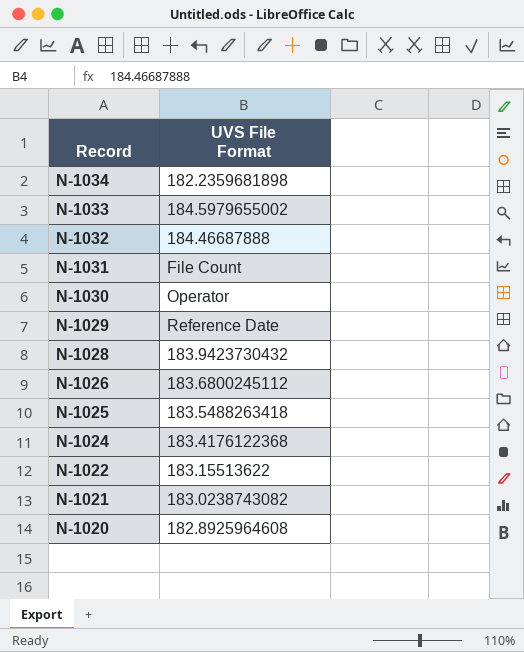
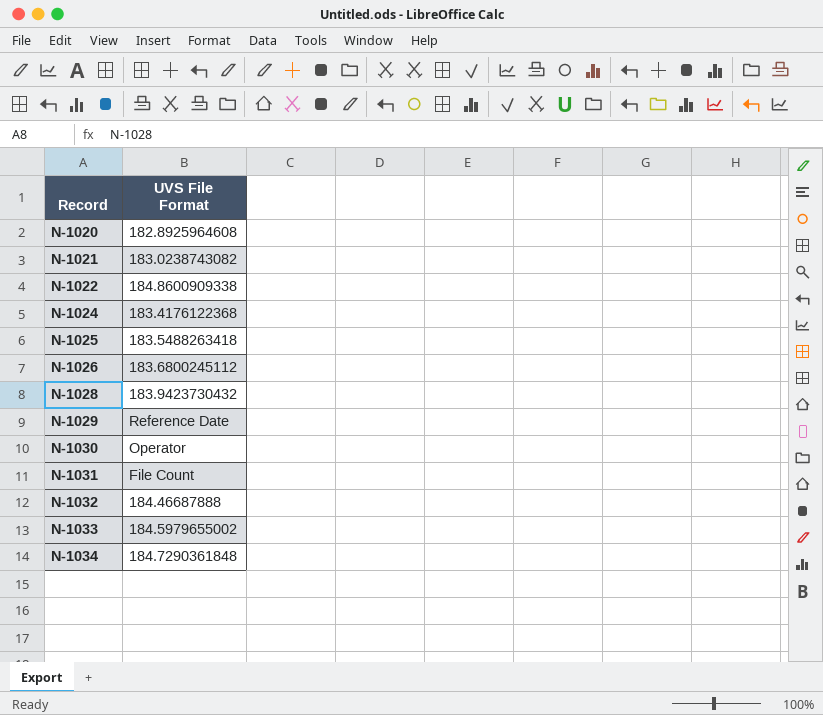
row order: Record descending -> Record ascending
N-1022 | UVS File Format: 183.15513622 -> 184.8600909338
N-1034 | UVS File Format: 182.2359681898 -> 184.7290361848

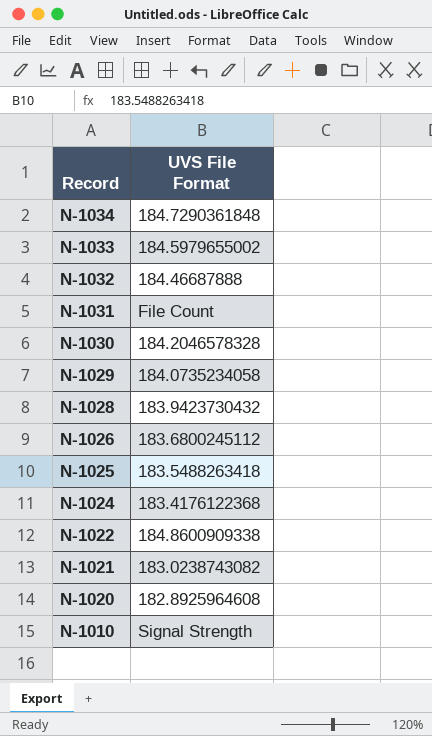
row order: Record ascending -> Record descending
N-1030 | UVS File Format: Operator -> 184.2046578328
N-1029 | UVS File Format: Reference Date -> 184.0735234058
row N-1010: none -> Signal Strength

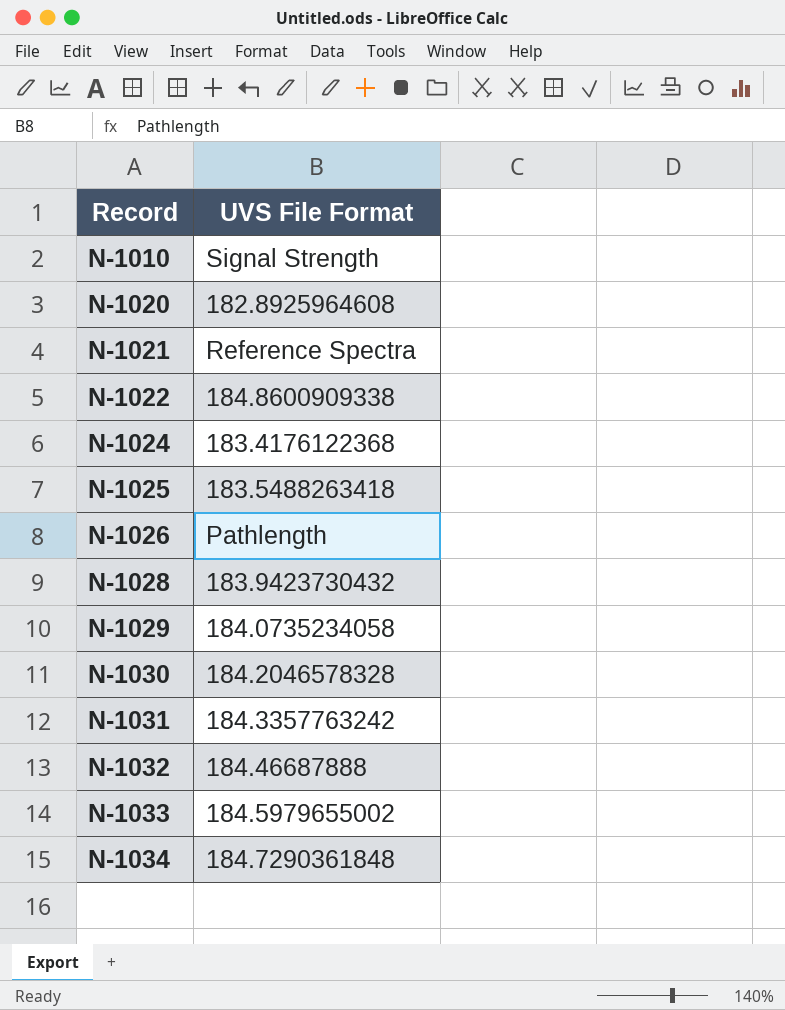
row order: Record descending -> Record ascending
N-1021 | UVS File Format: 183.0238743082 -> Reference Spectra
N-1026 | UVS File Format: 183.6800245112 -> Pathlength
N-1031 | UVS File Format: File Count -> 184.3357763242

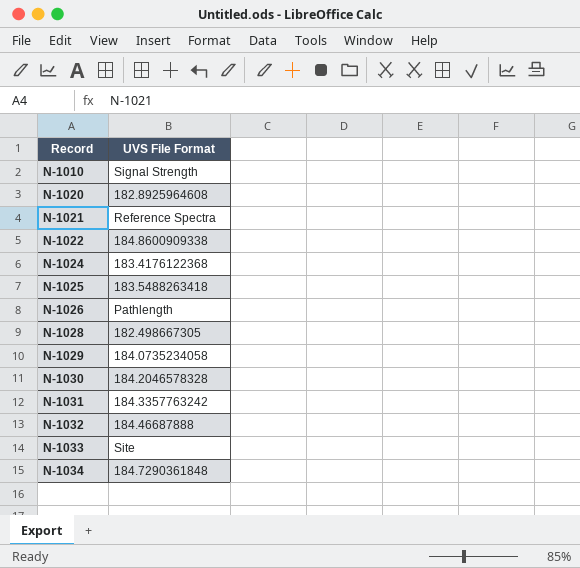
N-1028 | UVS File Format: 183.9423730432 -> 182.498667305
N-1033 | UVS File Format: 184.5979655002 -> Site

